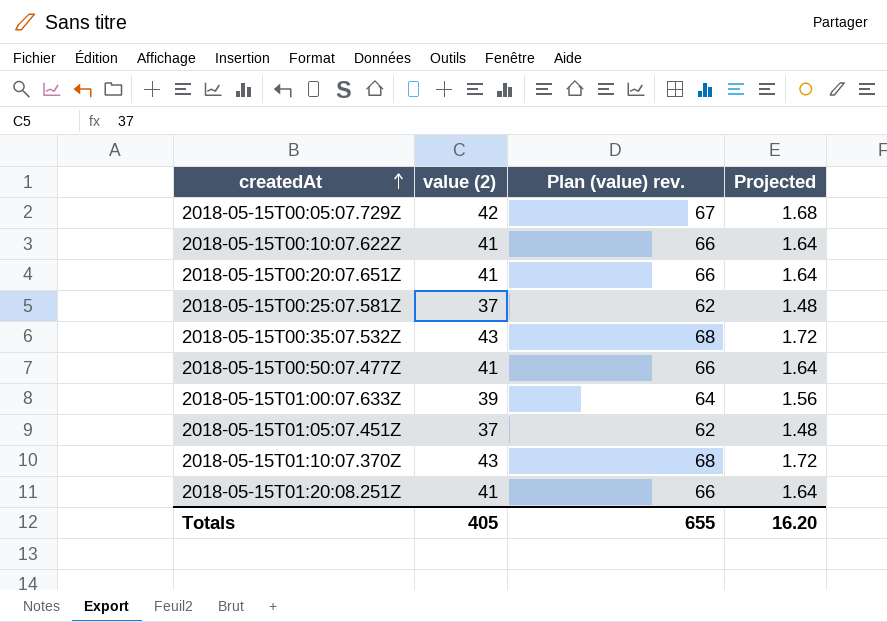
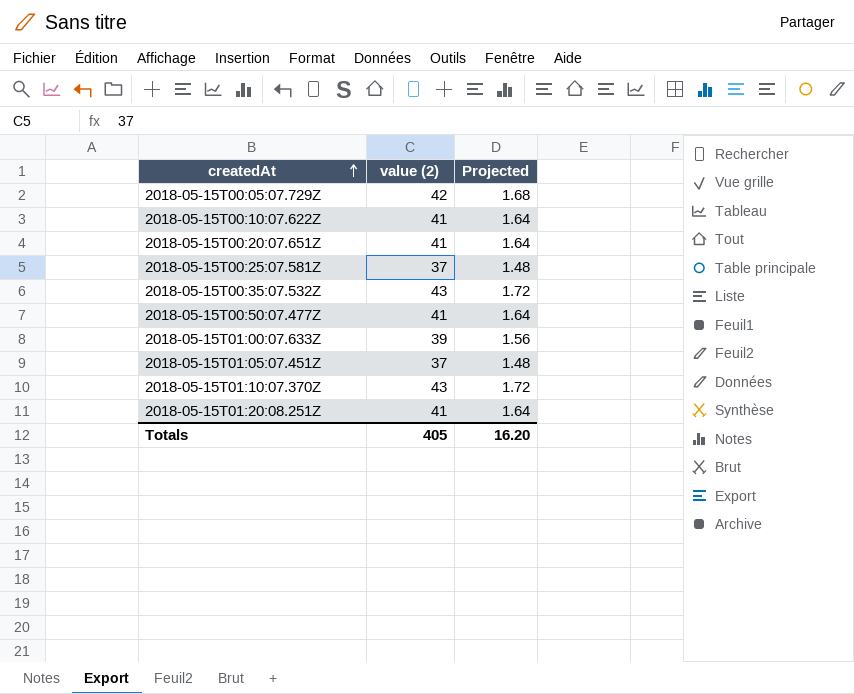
column Plan (value) rev. | formula: [value (2)] + 25 -> none

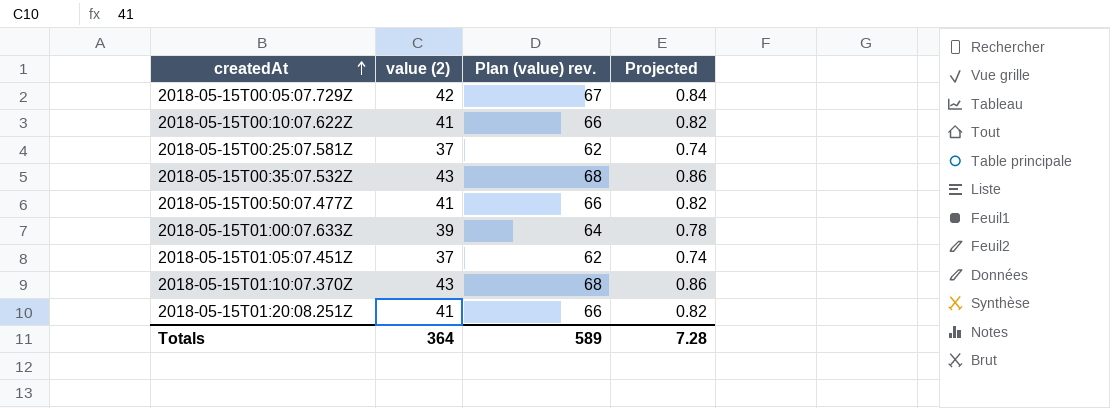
column Plan (value) rev. | formula: none -> [value (2)] + 25
column Projected | formula: [value (2)] * 0.04 -> [value (2)] * 0.02
row 2018-05-15T00:20:07.651Z: 41 | 1.64 -> none
Totals | value (2): 405 -> 364
Totals | Projected: 16.20 -> 7.28

